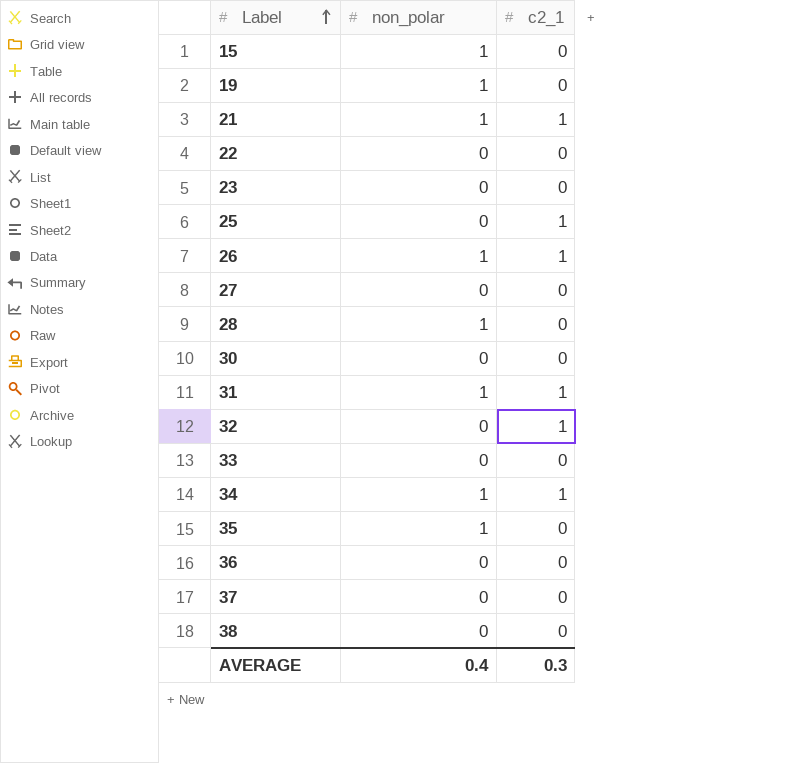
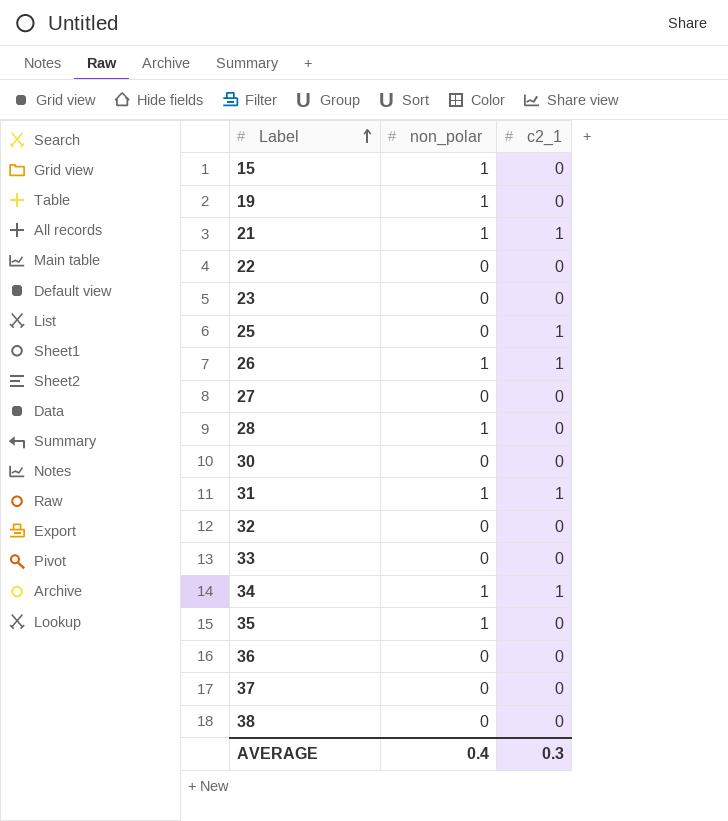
32 | c2_1: 1 -> 0

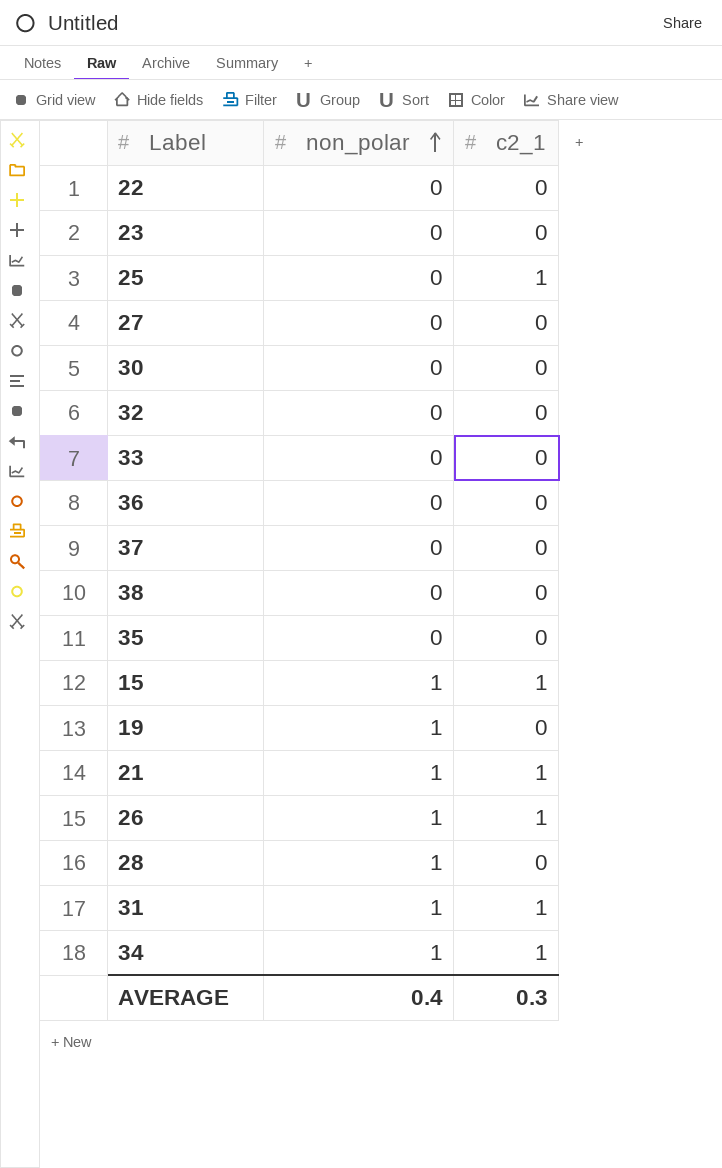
row order: Label ascending -> non_polar ascending
35 | non_polar: 1 -> 0
15 | c2_1: 0 -> 1

